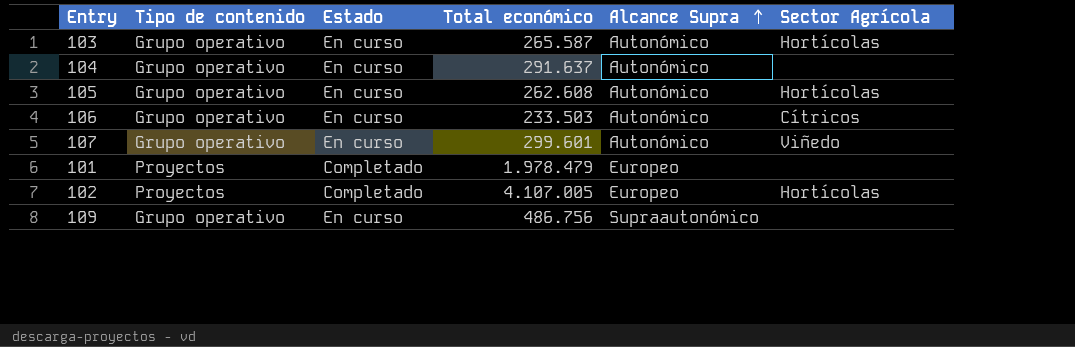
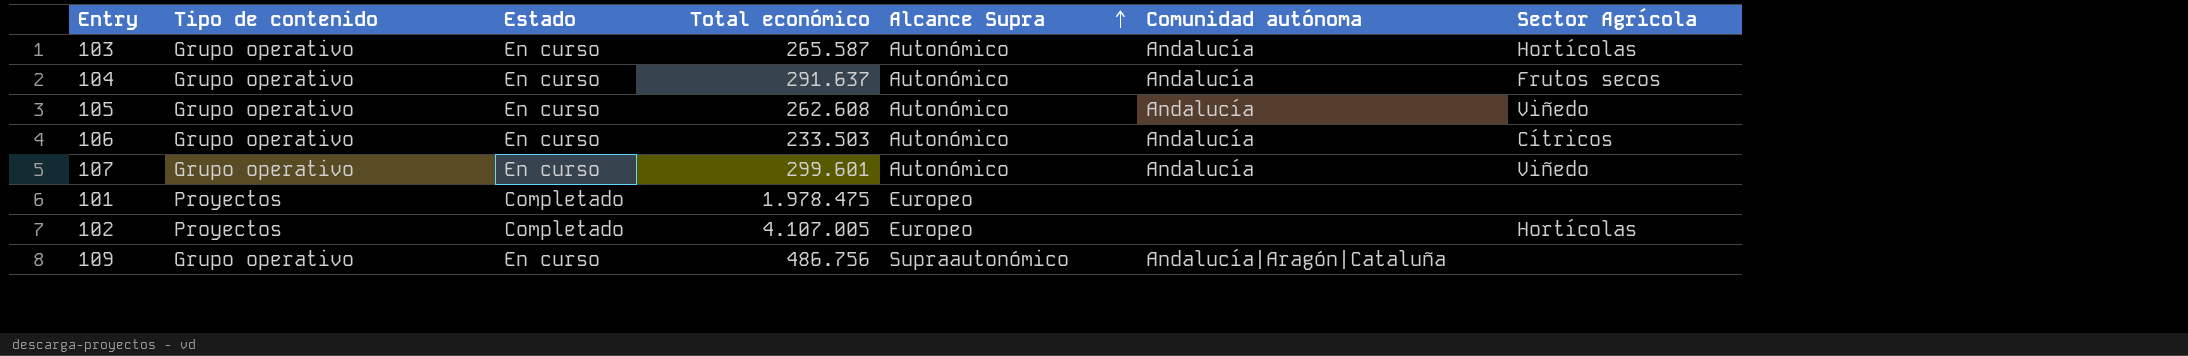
column Comunidad autónoma | position: none -> 6
104 | Sector Agrícola: none -> Frutos secos
105 | Sector Agrícola: Hortícolas -> Viñedo
101 | Total económico: 1.978.479 -> 1.978.475

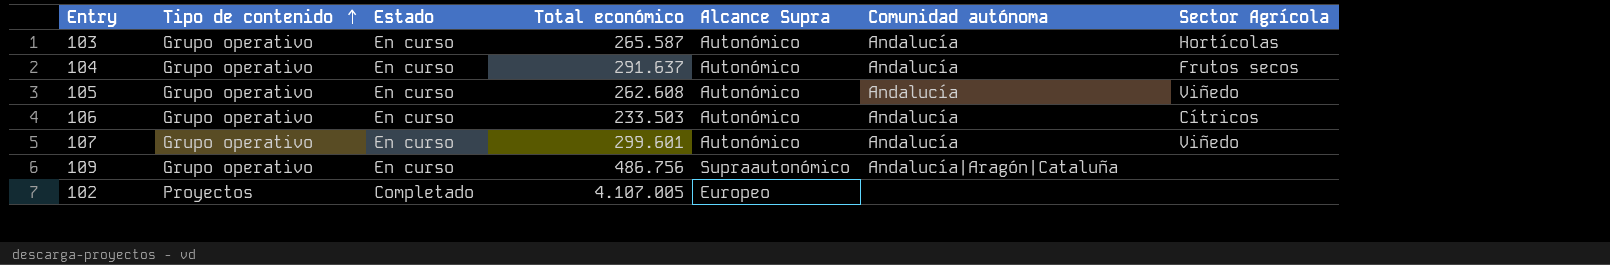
row order: Alcance Supra ascending -> Tipo de contenido ascending
row 101: Proyectos | Completado | 1.978.475 | Europeo | none | none -> none
102 | Sector Agrícola: Hortícolas -> none

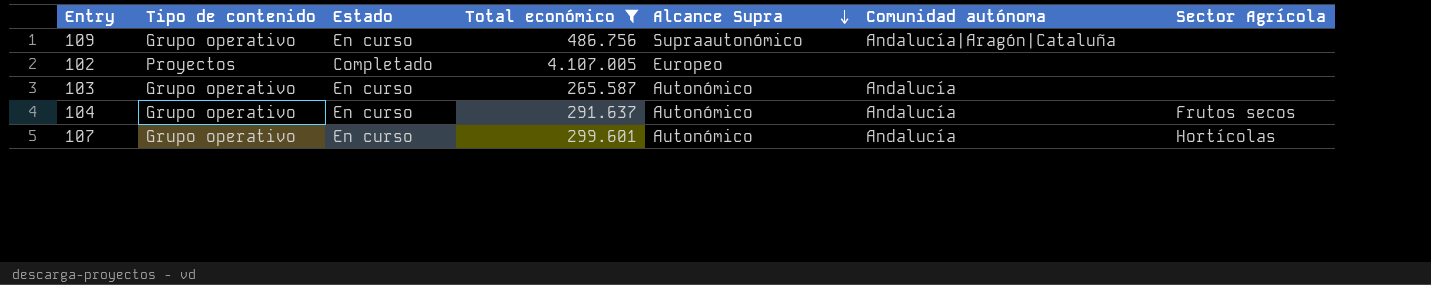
filter: none -> Total económico >= 265.587
row order: Tipo de contenido ascending -> Alcance Supra descending
103 | Sector Agrícola: Hortícolas -> none
107 | Sector Agrícola: Viñedo -> Hortícolas

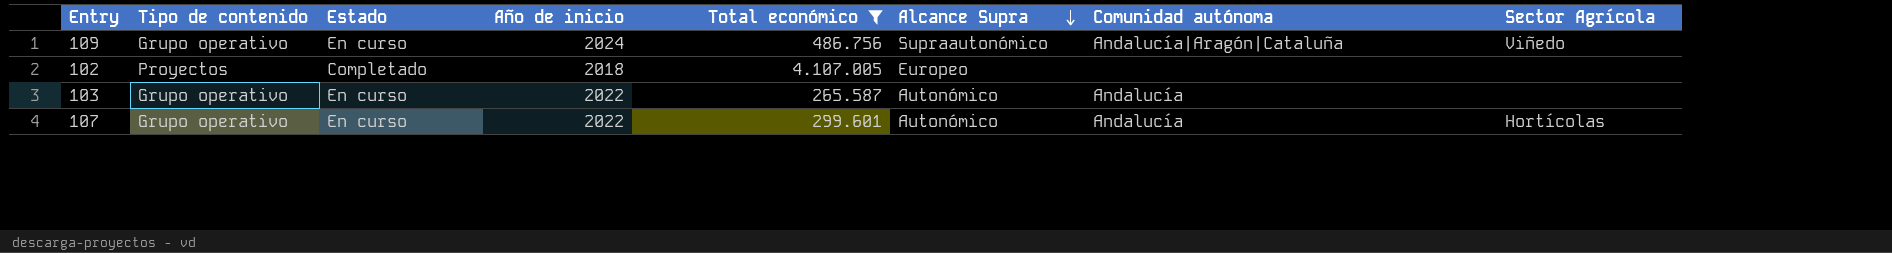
column Año de inicio | position: none -> 4
row 104: Grupo operativo | En curso | 291.637 | Autonómico | Andalucía | Frutos secos -> none
109 | Sector Agrícola: none -> Viñedo

